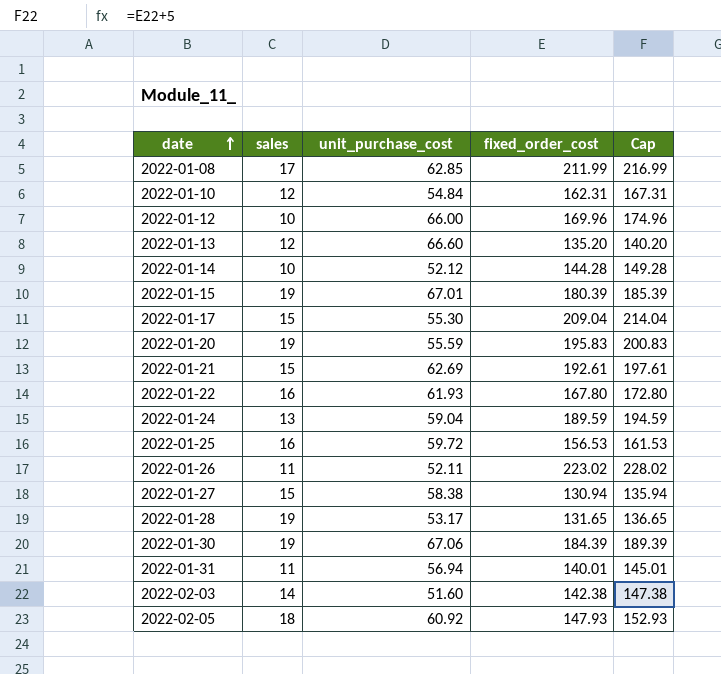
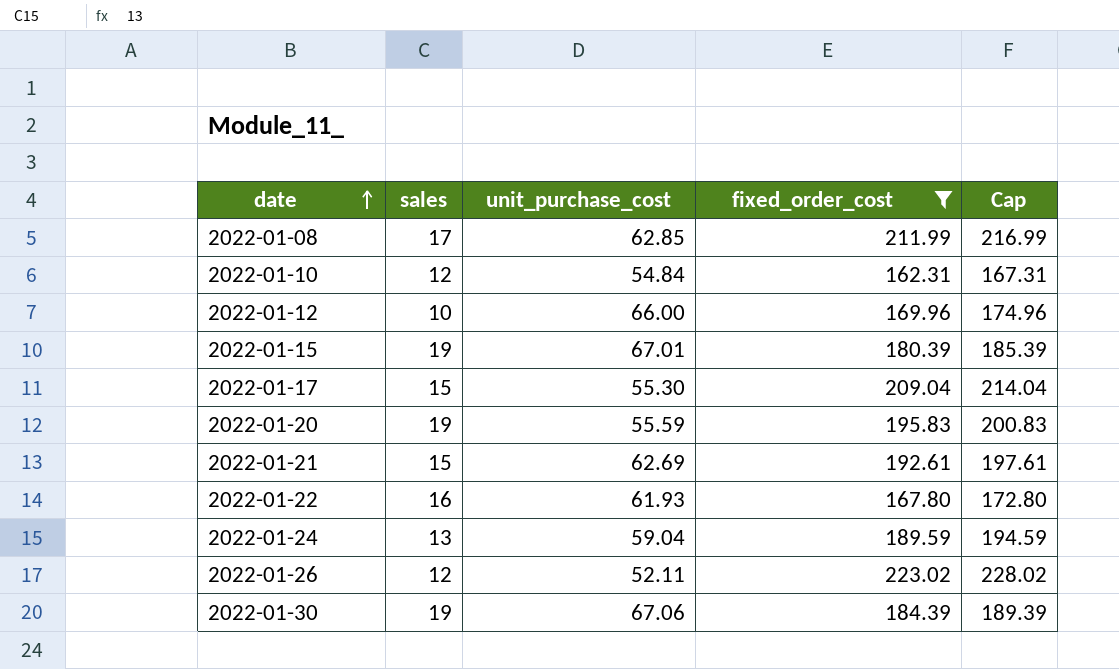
filter: none -> fixed_order_cost >= 162.31
2022-01-26 | sales: 11 -> 12

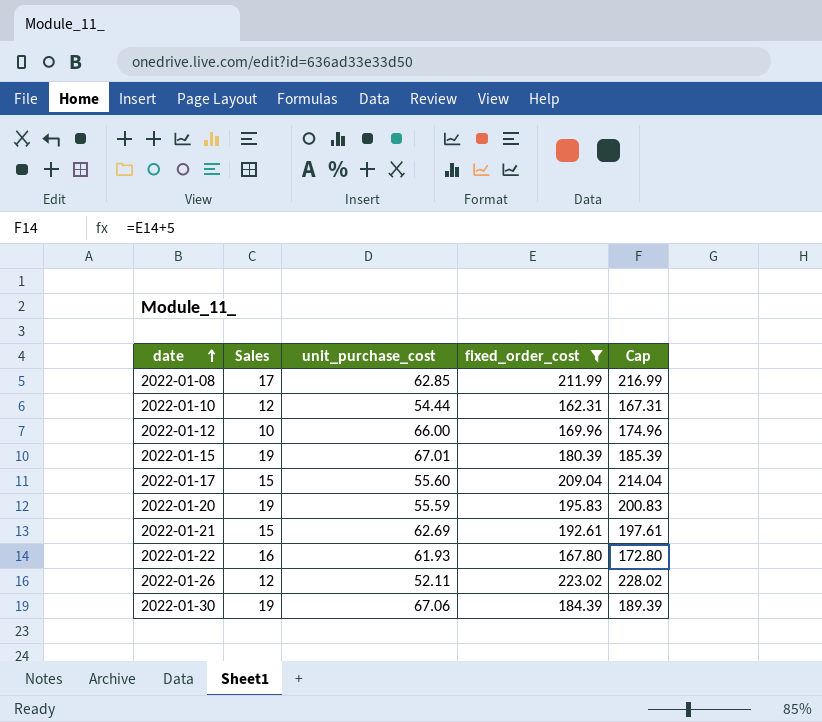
column name: sales -> Sales
row 2022-01-24: 13 | 59.04 | 189.59 | 194.59 -> none
2022-01-10 | unit_purchase_cost: 54.84 -> 54.44
2022-01-17 | unit_purchase_cost: 55.30 -> 55.60

